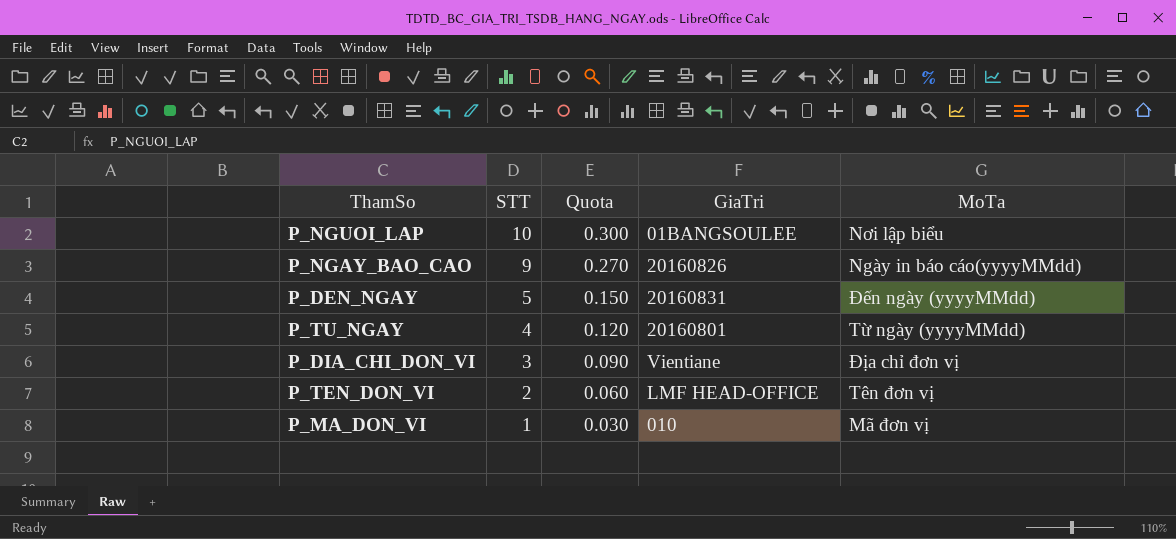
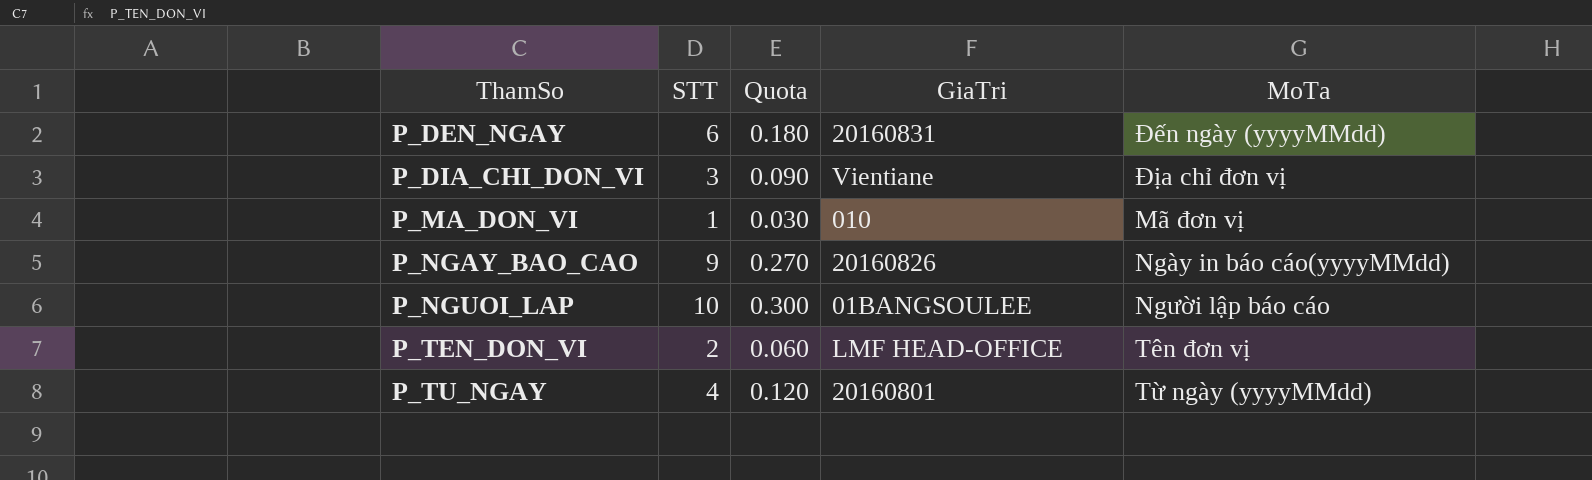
row order: STT descending -> ThamSo ascending
P_DEN_NGAY | STT: 5 -> 6
P_DEN_NGAY | Quota: 0.150 -> 0.180
P_NGUOI_LAP | MoTa: Nơi lập biểu -> Người lập báo cáo

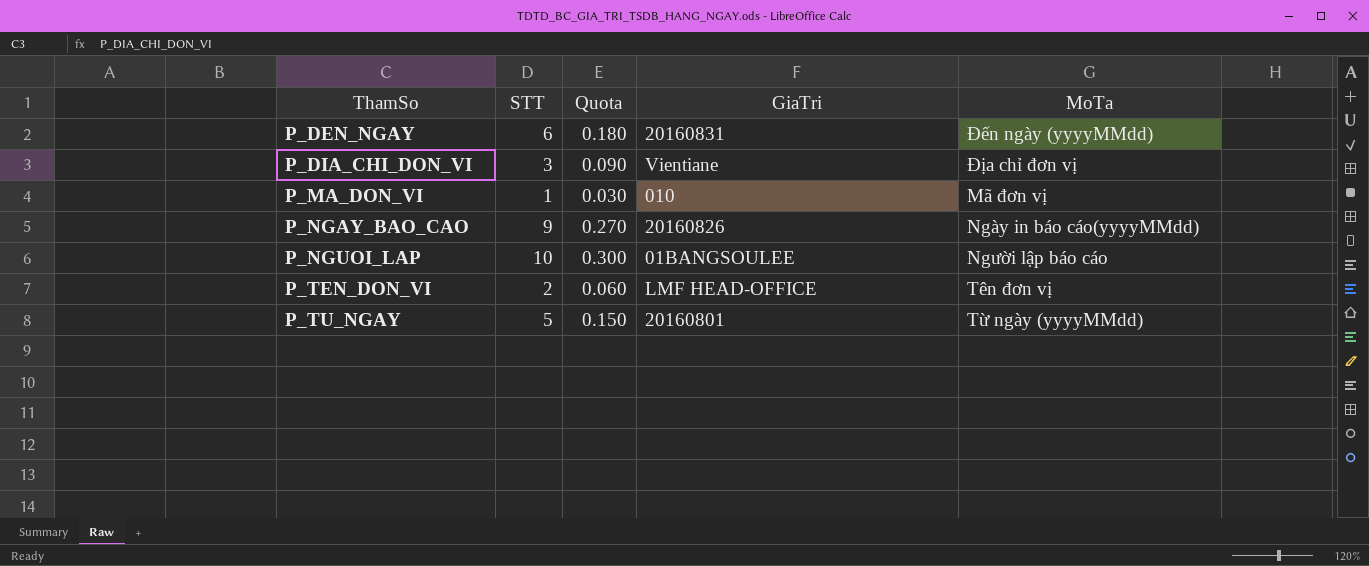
P_TU_NGAY | STT: 4 -> 5
P_TU_NGAY | Quota: 0.120 -> 0.150

